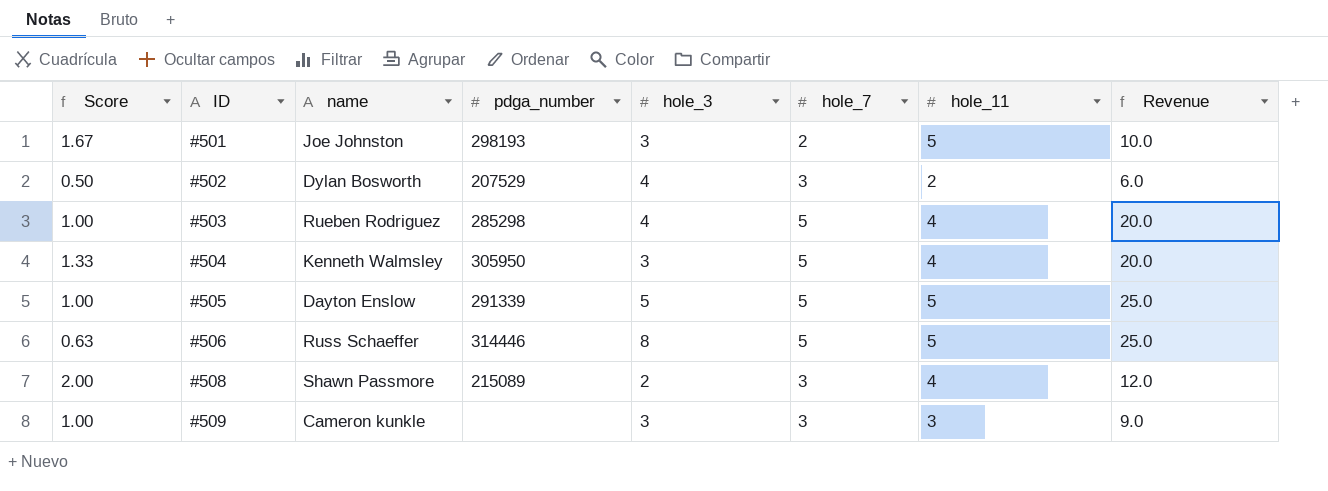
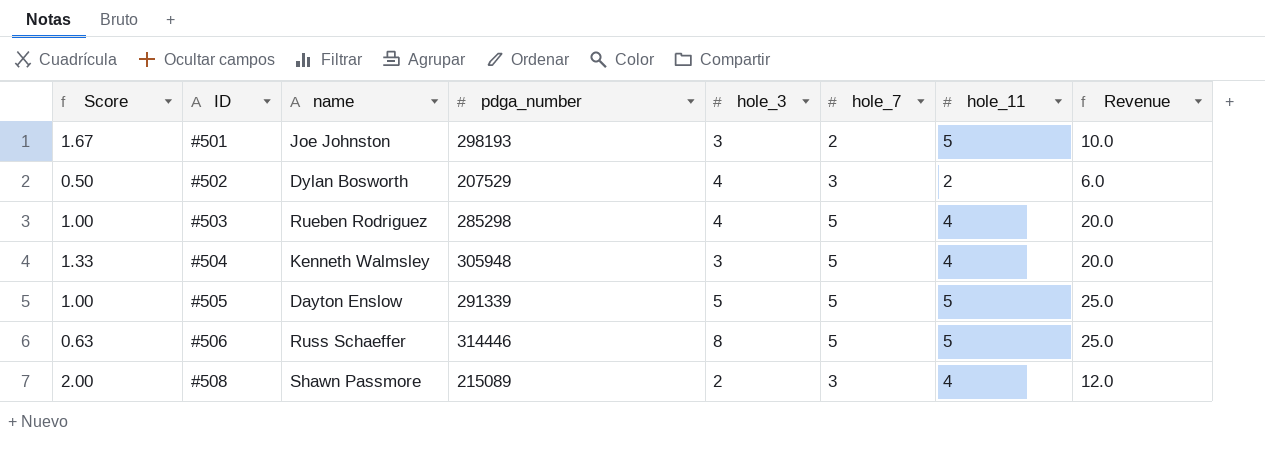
row #509: 1.00 | Cameron kunkle | none | 3 | 3 | 3 | 9.0 -> none
#504 | pdga_number: 305950 -> 305948

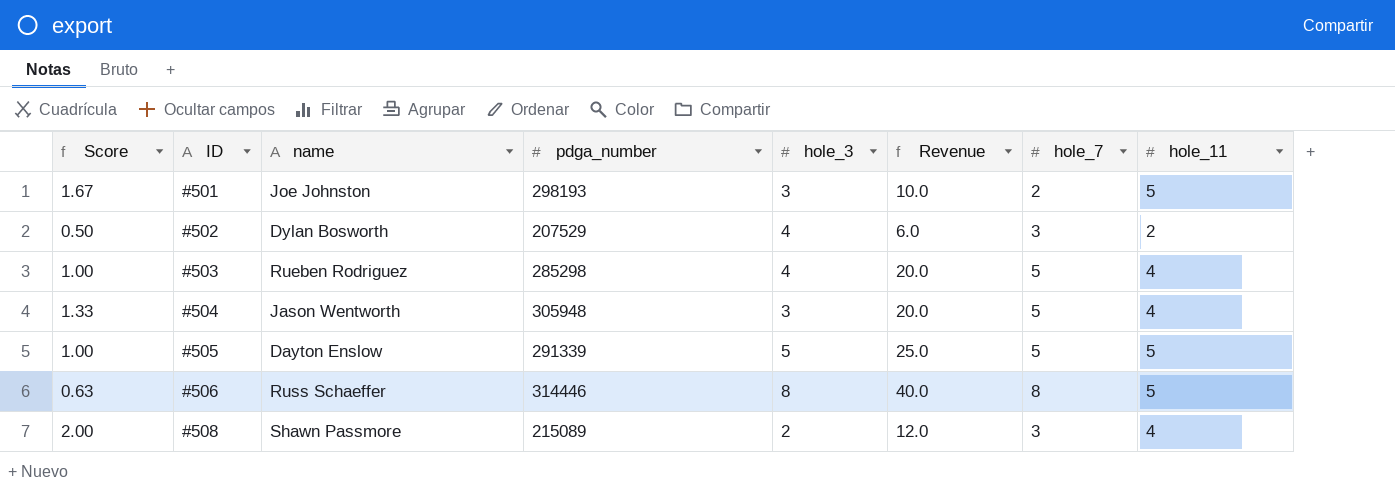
column Revenue | position: 8 -> 6
#504 | name: Kenneth Walmsley -> Jason Wentworth
#506 | Revenue: 25.0 -> 40.0
#506 | hole_7: 5 -> 8

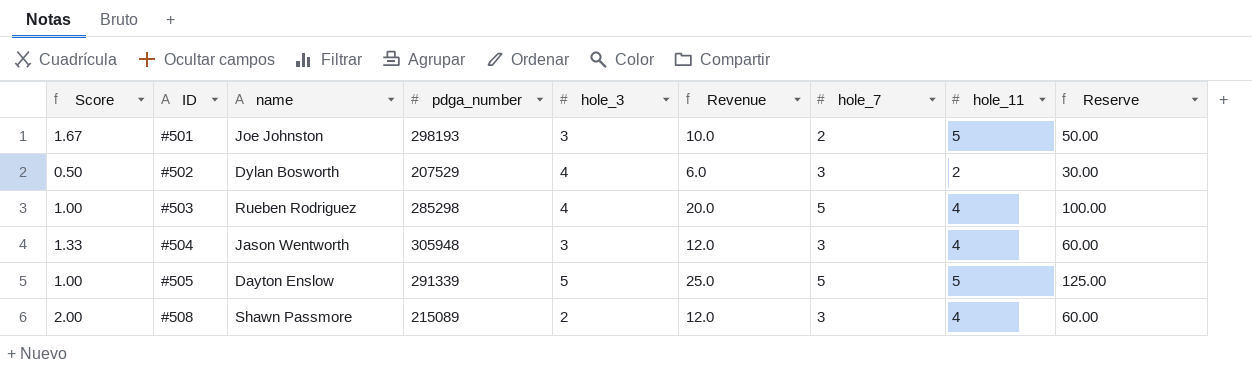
column Reserve | formula: none -> [Revenue] * 5
row #506: 0.63 | Russ Schaeffer | 314446 | 8 | 40.0 | 8 | 5 -> none
#504 | Revenue: 20.0 -> 12.0
#504 | hole_7: 5 -> 3

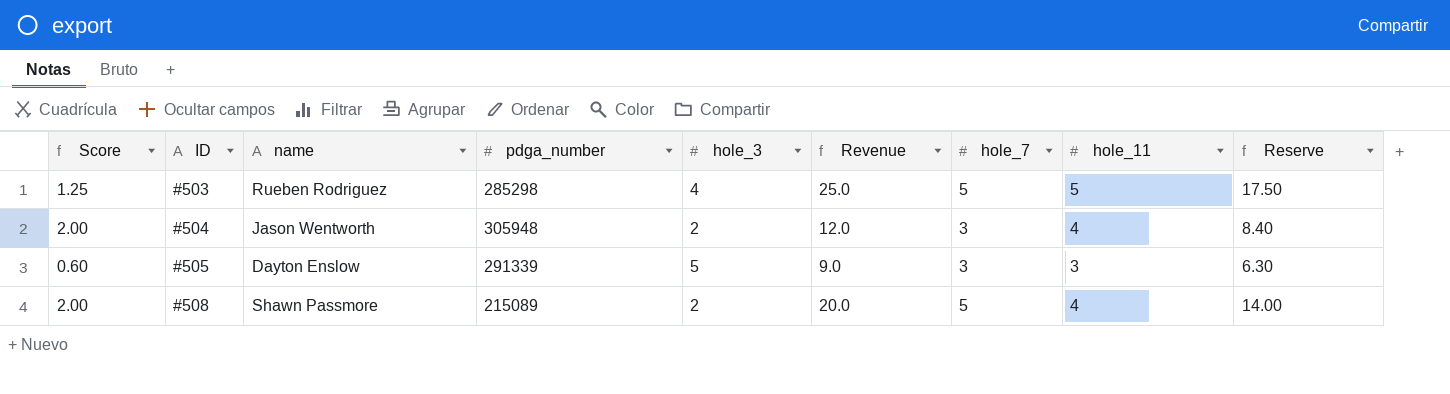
column Reserve | formula: [Revenue] * 5 -> [Revenue] * 0.7
row #501: 1.67 | Joe Johnston | 298193 | 3 | 10.0 | 2 | 5 | 50.00 -> none
row #502: 0.50 | Dylan Bosworth | 207529 | 4 | 6.0 | 3 | 2 | 30.00 -> none
#503 | Score: 1.00 -> 1.25
#503 | Revenue: 20.0 -> 25.0
#503 | hole_11: 4 -> 5
#504 | Score: 1.33 -> 2.00
#504 | hole_3: 3 -> 2
#505 | Score: 1.00 -> 0.60
#505 | Revenue: 25.0 -> 9.0
#505 | hole_7: 5 -> 3
#505 | hole_11: 5 -> 3
#508 | Revenue: 12.0 -> 20.0
#508 | hole_7: 3 -> 5

